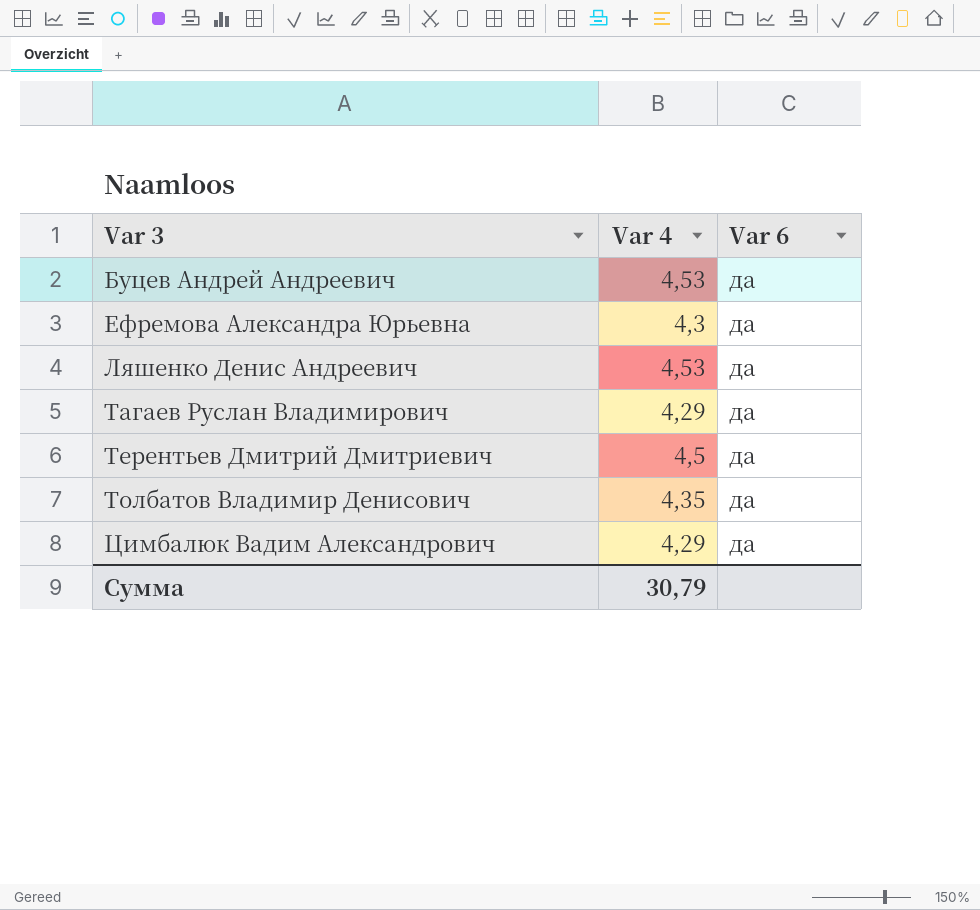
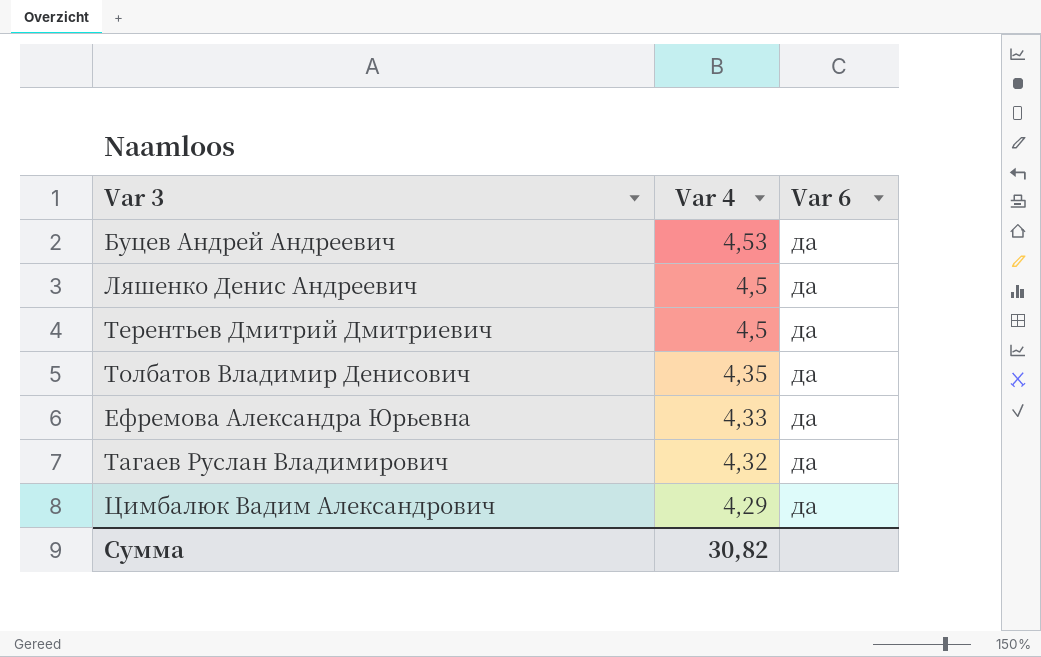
row order: Var 3 ascending -> Var 4 descending
Ляшенко Денис Андреевич | Var 4: 4,53 -> 4,5
Ефремова Александра Юрьевна | Var 4: 4,3 -> 4,33
Тагаев Руслан Владимирович | Var 4: 4,29 -> 4,32
Сумма | Var 4: 30,79 -> 30,82

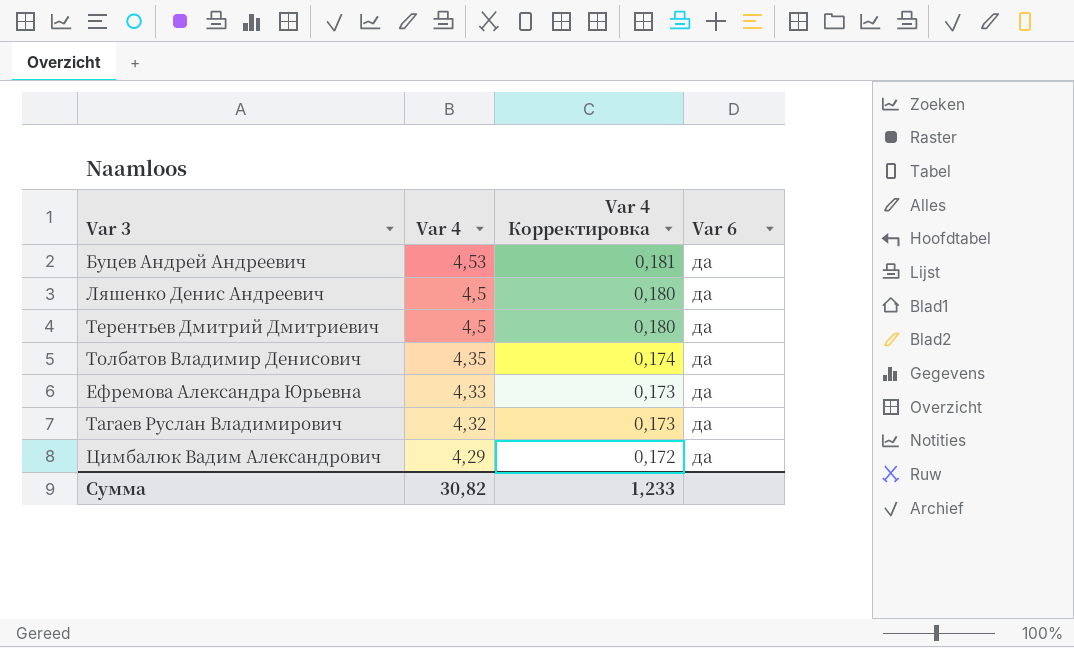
column Var 4 Корректировка | formula: none -> [Var 4] * 0,04

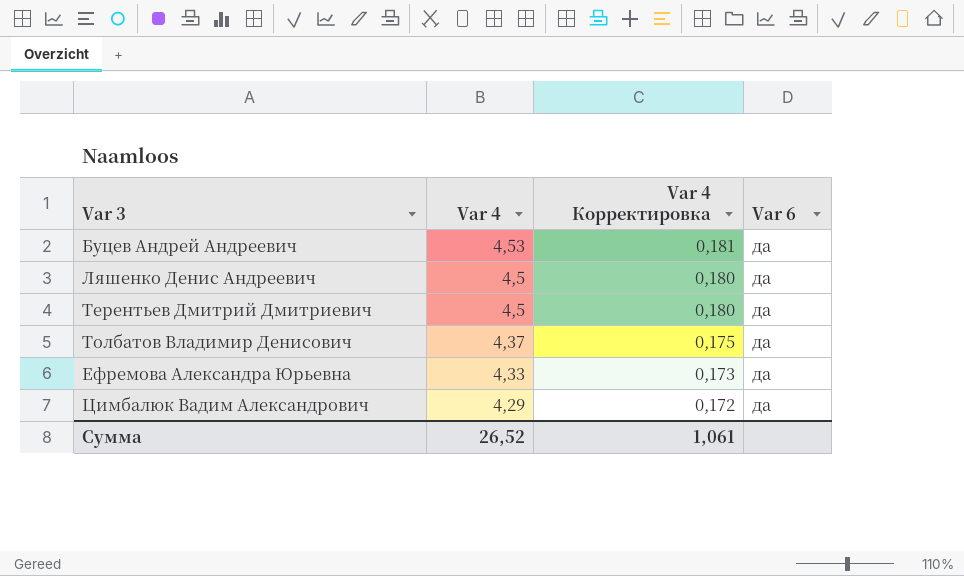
row Тагаев Руслан Владимирович: 4,32 | 0,173 | да -> none
Толбатов Владимир Денисович | Var 4: 4,35 -> 4,37
Толбатов Владимир Денисович | Var 4 Корректировка: 0,174 -> 0,175
Сумма | Var 4: 30,82 -> 26,52
Сумма | Var 4 Корректировка: 1,233 -> 1,061

